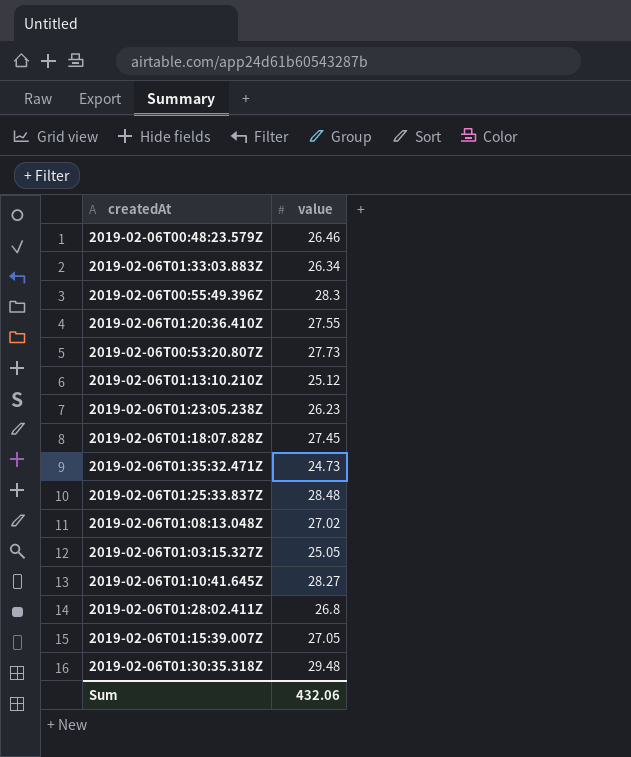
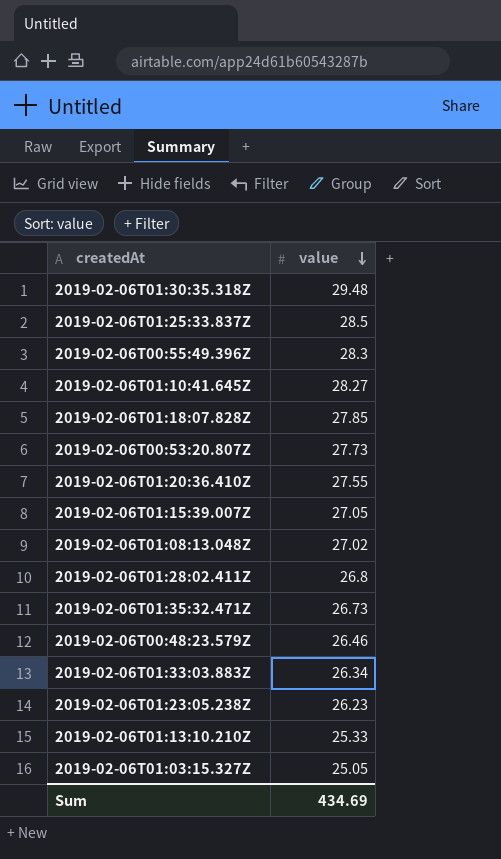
row order: none -> value descending
2019-02-06T01:25:33.837Z | value: 28.48 -> 28.5
2019-02-06T01:18:07.828Z | value: 27.45 -> 27.85
2019-02-06T01:35:32.471Z | value: 24.73 -> 26.73
2019-02-06T01:13:10.210Z | value: 25.12 -> 25.33
Sum | value: 432.06 -> 434.69

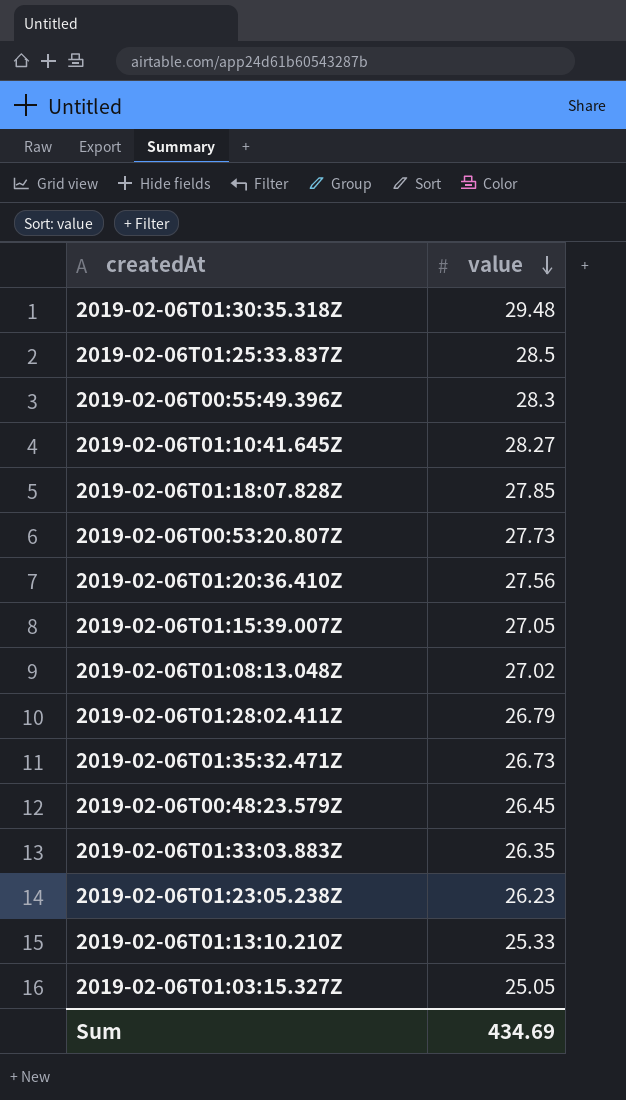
2019-02-06T01:20:36.410Z | value: 27.55 -> 27.56
2019-02-06T01:28:02.411Z | value: 26.8 -> 26.79
2019-02-06T00:48:23.579Z | value: 26.46 -> 26.45
2019-02-06T01:33:03.883Z | value: 26.34 -> 26.35

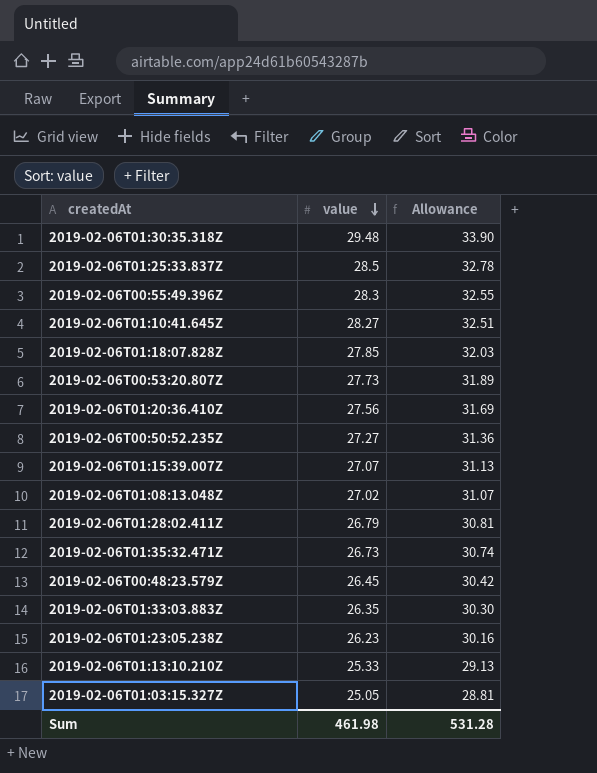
column Allowance | formula: none -> [value] * 1.15
row 2019-02-06T00:50:52.235Z: none -> 27.27 | 31.36
2019-02-06T01:15:39.007Z | value: 27.05 -> 27.07
Sum | value: 434.69 -> 461.98

